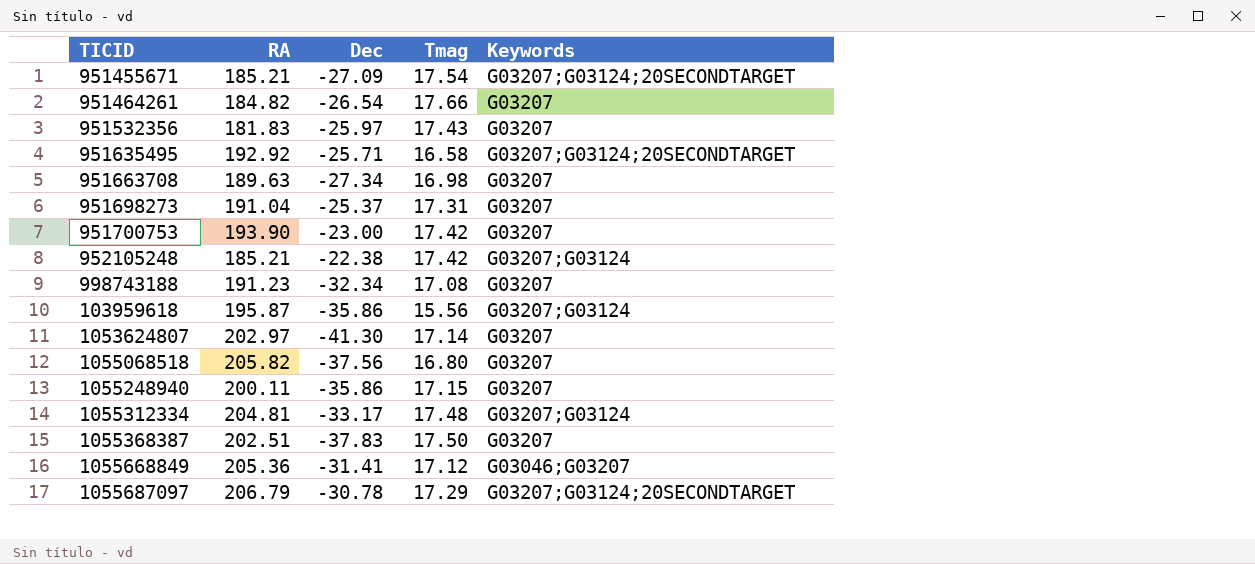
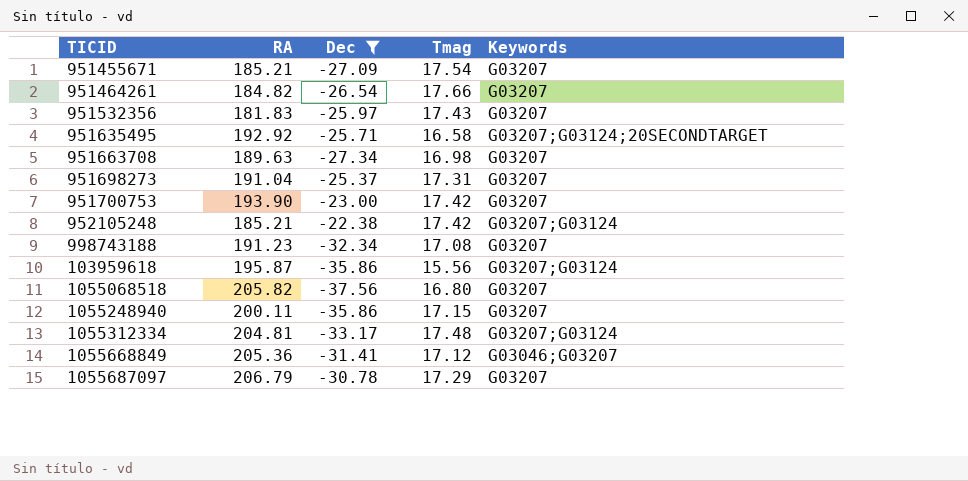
filter: none -> Dec >= -37.56
951455671 | Keywords: G03207;G03124;20SECONDTARGET -> G03207
1055687097 | Keywords: G03207;G03124;20SECONDTARGET -> G03207

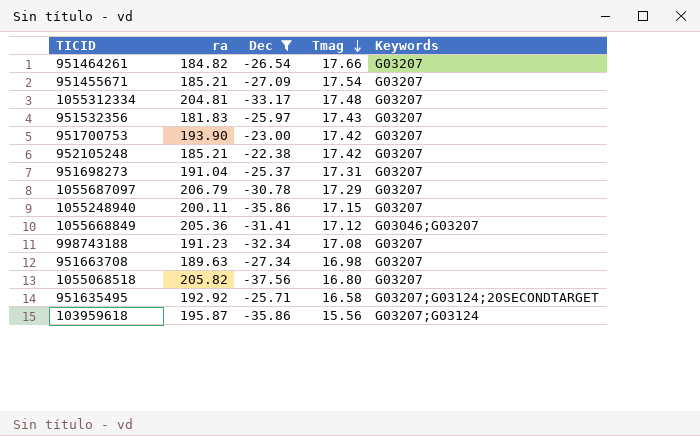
row order: none -> Tmag descending
column name: RA -> ra
1055312334 | Keywords: G03207;G03124 -> G03207
952105248 | Keywords: G03207;G03124 -> G03207

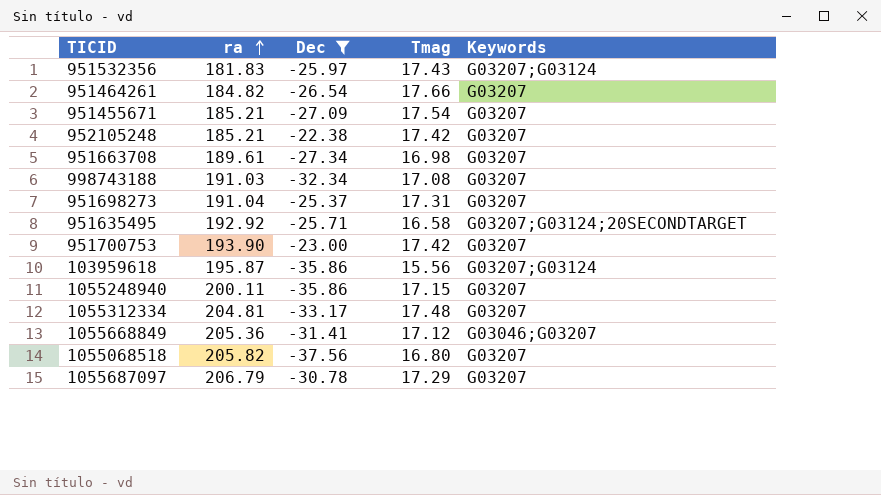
row order: Tmag descending -> ra ascending
951532356 | Keywords: G03207 -> G03207;G03124
951663708 | ra: 189.63 -> 189.61
998743188 | ra: 191.23 -> 191.03

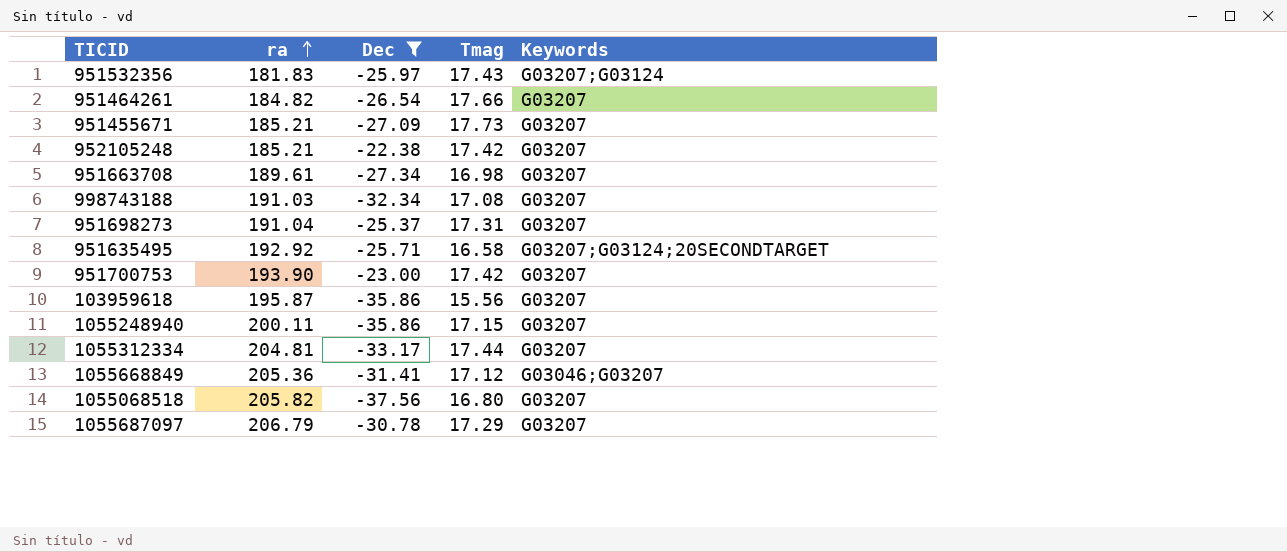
951455671 | Tmag: 17.54 -> 17.73
103959618 | Keywords: G03207;G03124 -> G03207
1055312334 | Tmag: 17.48 -> 17.44

